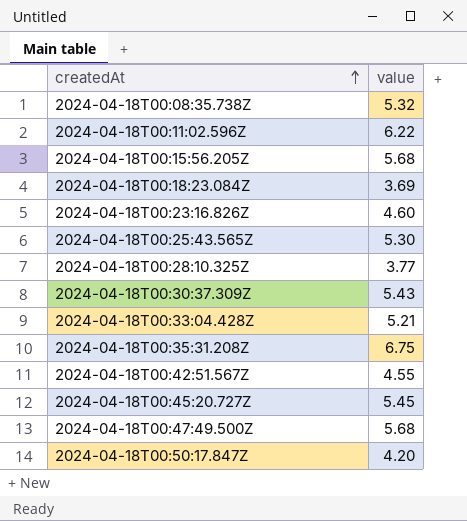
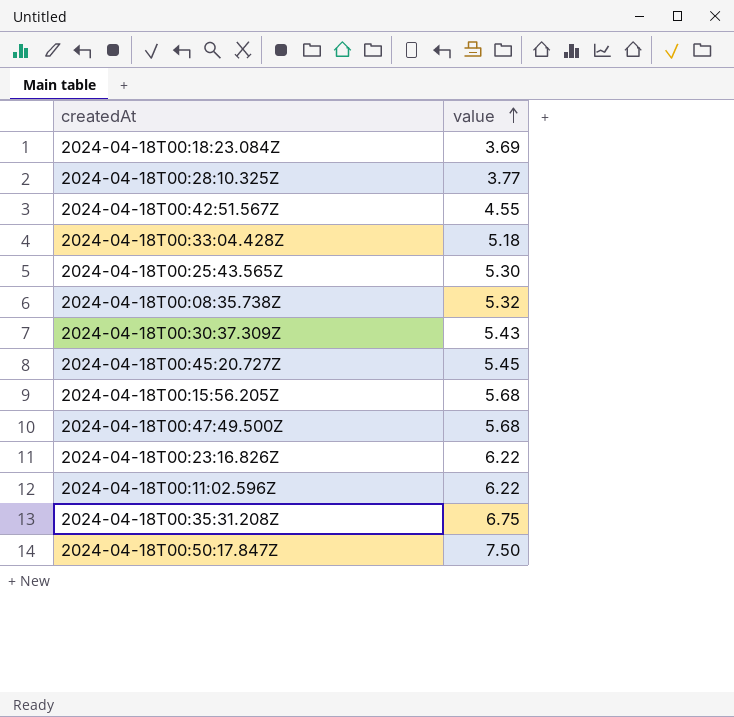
row order: createdAt ascending -> value ascending
2024-04-18T00:33:04.428Z | value: 5.21 -> 5.18
2024-04-18T00:23:16.826Z | value: 4.60 -> 6.22
2024-04-18T00:50:17.847Z | value: 4.20 -> 7.50

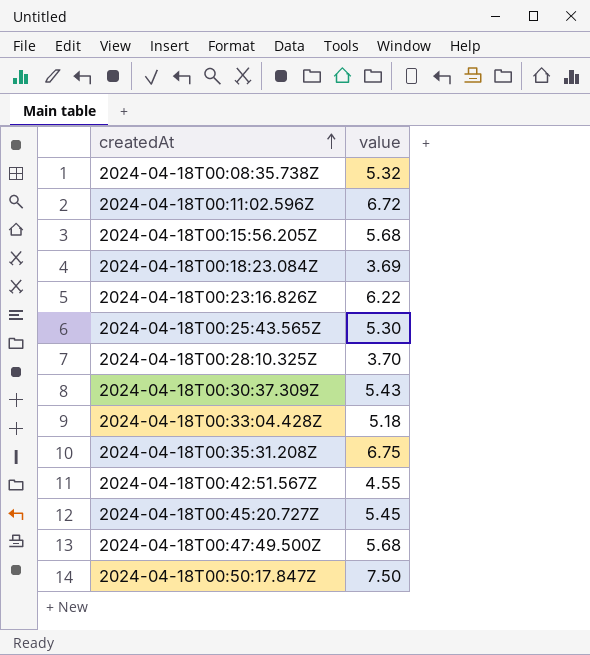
row order: value ascending -> createdAt ascending
2024-04-18T00:11:02.596Z | value: 6.22 -> 6.72
2024-04-18T00:28:10.325Z | value: 3.77 -> 3.70

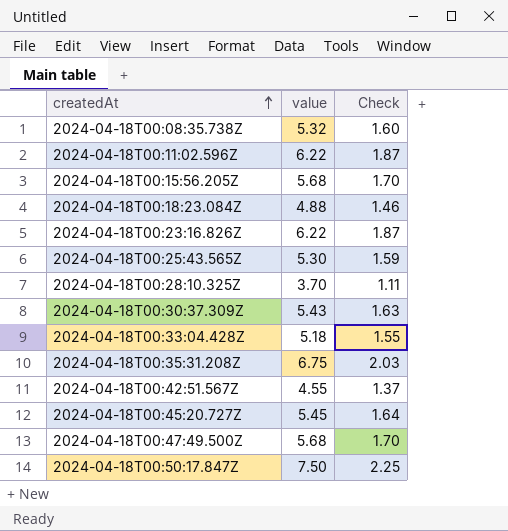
column Check | formula: none -> [value] * 0.3
2024-04-18T00:11:02.596Z | value: 6.72 -> 6.22
2024-04-18T00:18:23.084Z | value: 3.69 -> 4.88

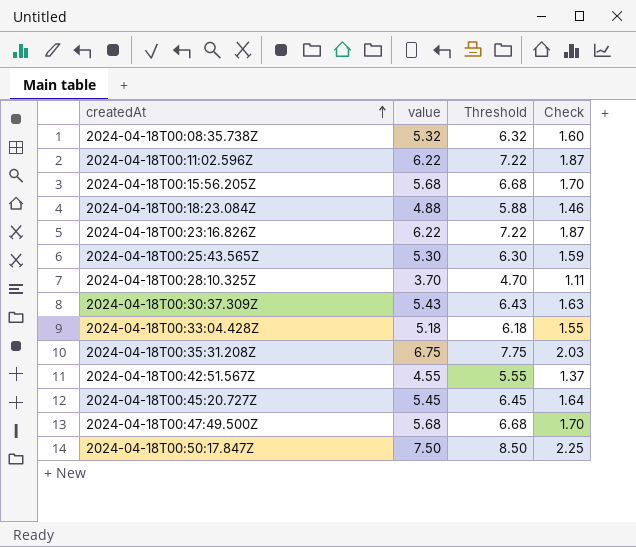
column Threshold | formula: none -> [value] + 1

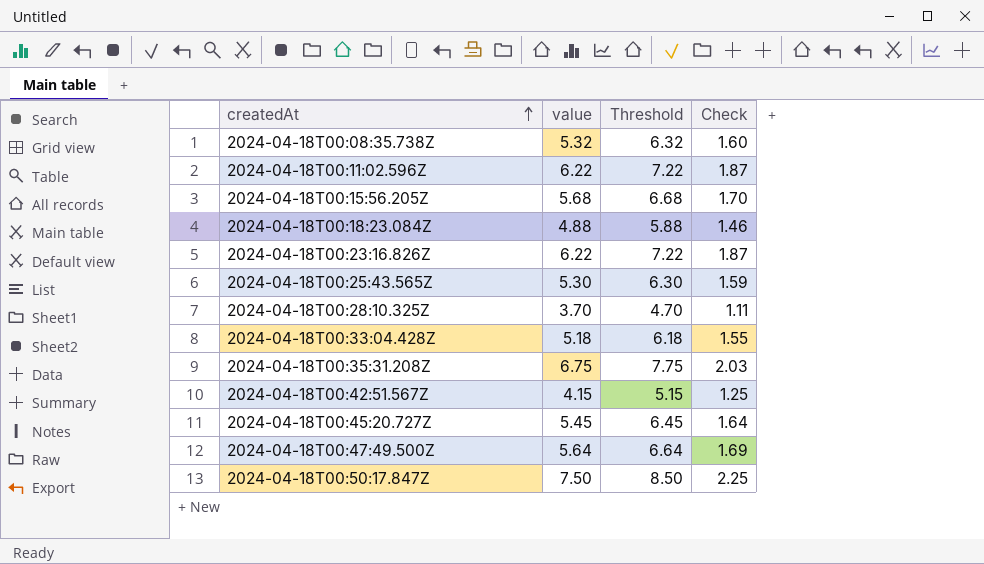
row 2024-04-18T00:30:37.309Z: 5.43 | 6.43 | 1.63 -> none
2024-04-18T00:42:51.567Z | value: 4.55 -> 4.15
2024-04-18T00:42:51.567Z | Threshold: 5.55 -> 5.15
2024-04-18T00:42:51.567Z | Check: 1.37 -> 1.25
2024-04-18T00:47:49.500Z | value: 5.68 -> 5.64
2024-04-18T00:47:49.500Z | Threshold: 6.68 -> 6.64
2024-04-18T00:47:49.500Z | Check: 1.70 -> 1.69

